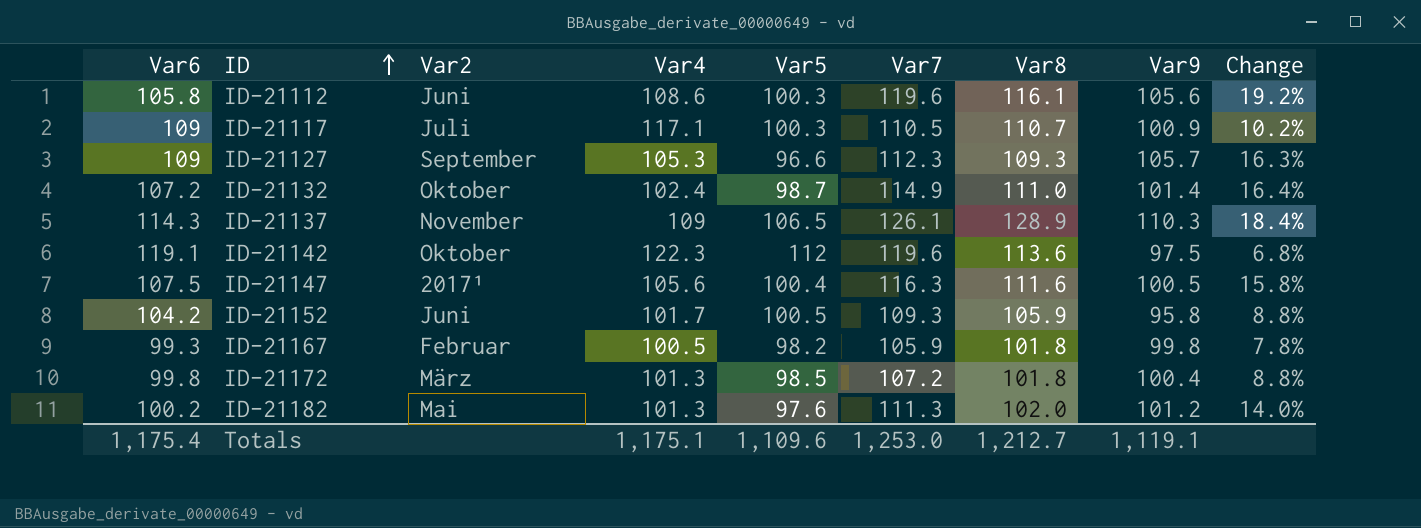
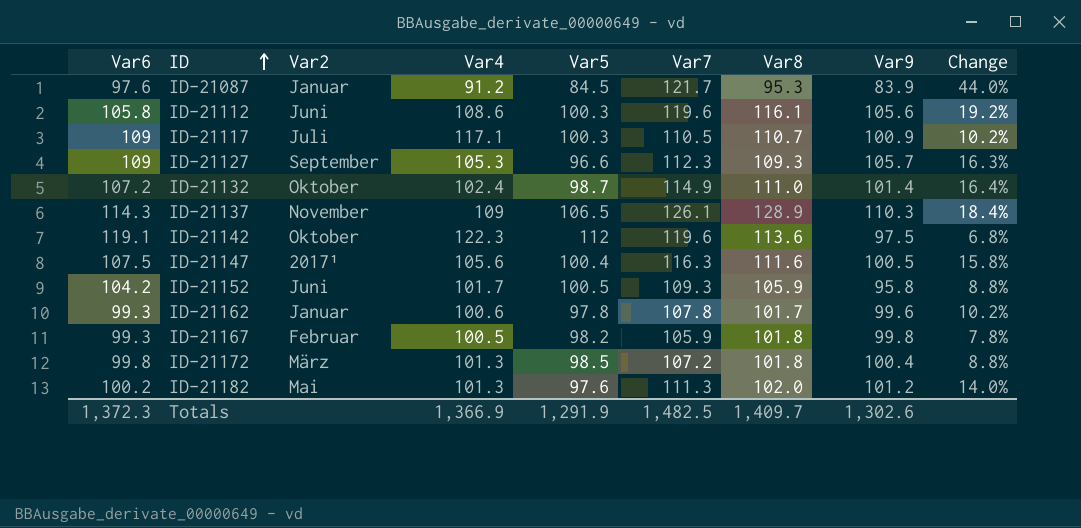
row ID-21087: none -> 97.6 | Januar | 91.2 | 84.5 | 121.7 | 95.3 | 83.9 | 44.0%
row ID-21162: none -> 99.3 | Januar | 100.6 | 97.8 | 107.8 | 101.7 | 99.6 | 10.2%
Totals | Var6: 1,175.4 -> 1,372.3
Totals | Var4: 1,175.1 -> 1,366.9
Totals | Var5: 1,109.6 -> 1,291.9
Totals | Var7: 1,253.0 -> 1,482.5
Totals | Var8: 1,212.7 -> 1,409.7
Totals | Var9: 1,119.1 -> 1,302.6

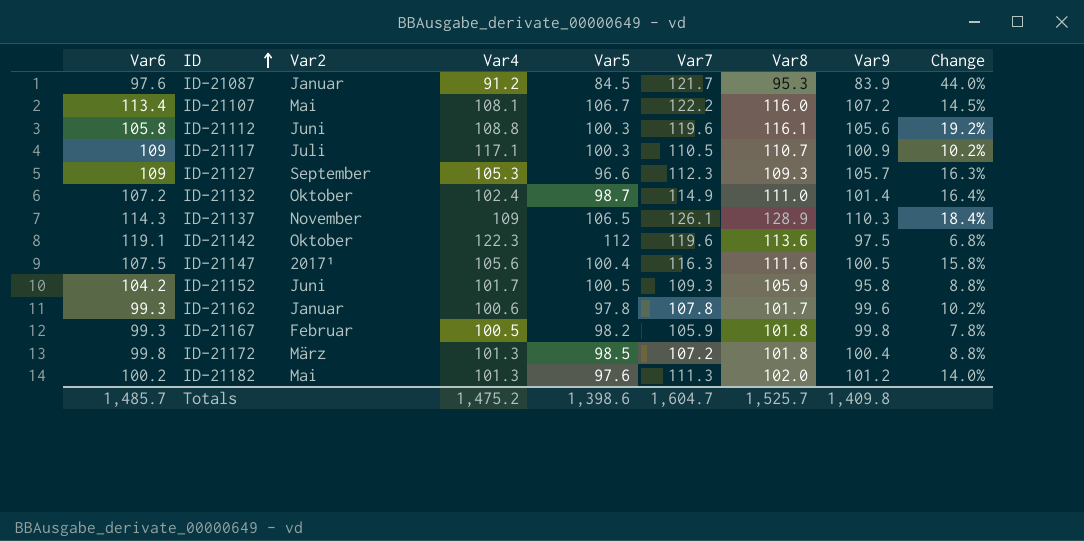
row ID-21107: none -> 113.4 | Mai | 108.1 | 106.7 | 122.2 | 116.0 | 107.2 | 14.5%
ID-21112 | Var4: 108.6 -> 108.8
Totals | Var6: 1,372.3 -> 1,485.7
Totals | Var4: 1,366.9 -> 1,475.2
Totals | Var5: 1,291.9 -> 1,398.6
Totals | Var7: 1,482.5 -> 1,604.7
Totals | Var8: 1,409.7 -> 1,525.7
Totals | Var9: 1,302.6 -> 1,409.8

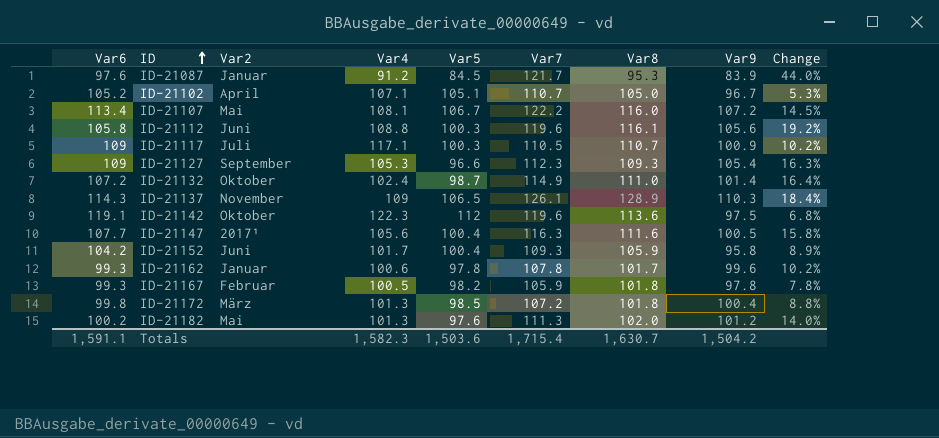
row ID-21102: none -> 105.2 | April | 107.1 | 105.1 | 110.7 | 105.0 | 96.7 | 5.3%
ID-21127 | Var9: 105.7 -> 105.4
ID-21147 | Var6: 107.5 -> 107.7
ID-21152 | Var5: 100.5 -> 100.4
ID-21152 | Change: 8.8% -> 8.9%
ID-21167 | Var9: 99.8 -> 97.8
Totals | Var6: 1,485.7 -> 1,591.1
Totals | Var4: 1,475.2 -> 1,582.3
Totals | Var5: 1,398.6 -> 1,503.6
Totals | Var7: 1,604.7 -> 1,715.4
Totals | Var8: 1,525.7 -> 1,630.7
Totals | Var9: 1,409.8 -> 1,504.2

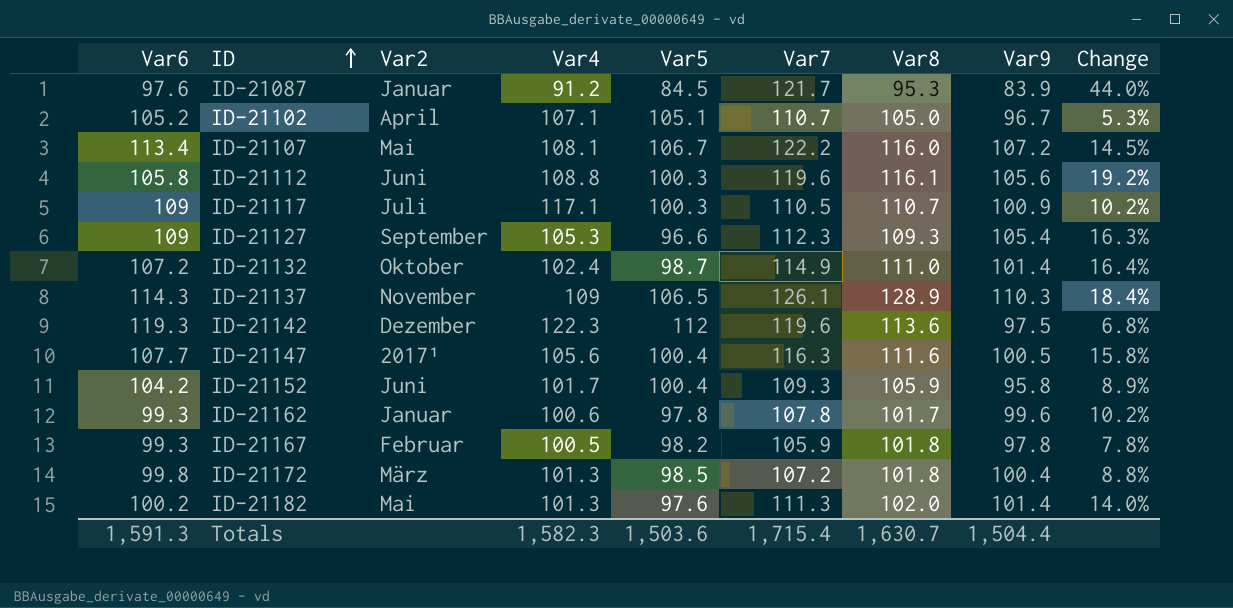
ID-21142 | Var6: 119.1 -> 119.3
ID-21142 | Var2: Oktober -> Dezember
ID-21182 | Var9: 101.2 -> 101.4
Totals | Var6: 1,591.1 -> 1,591.3
Totals | Var9: 1,504.2 -> 1,504.4

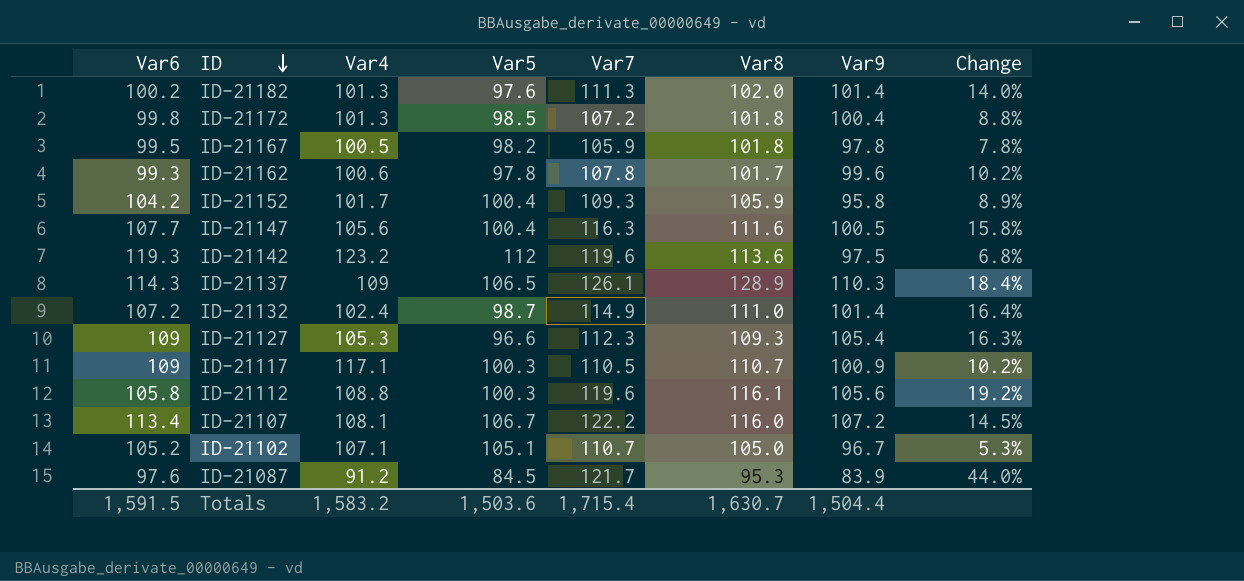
row order: ID ascending -> ID descending
column Var2 | position: 3 -> none
ID-21167 | Var6: 99.3 -> 99.5
ID-21142 | Var4: 122.3 -> 123.2
Totals | Var6: 1,591.3 -> 1,591.5
Totals | Var4: 1,582.3 -> 1,583.2

